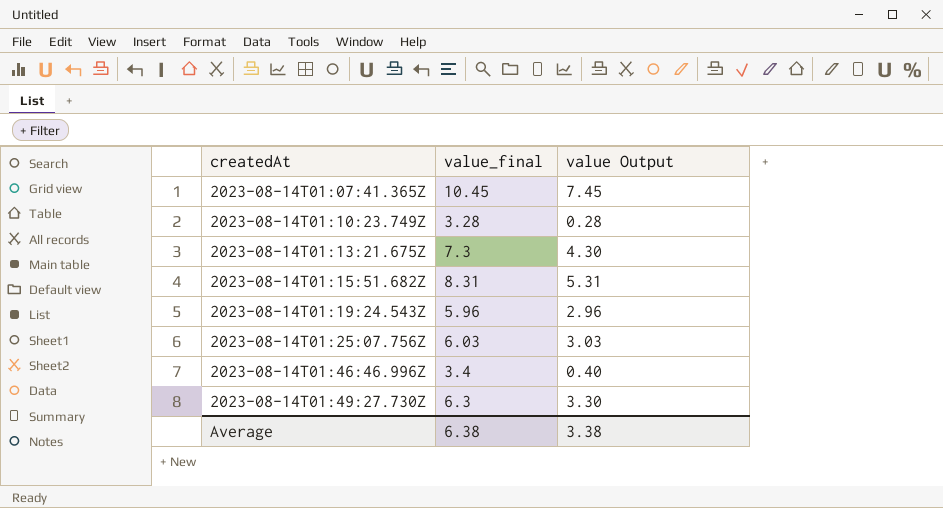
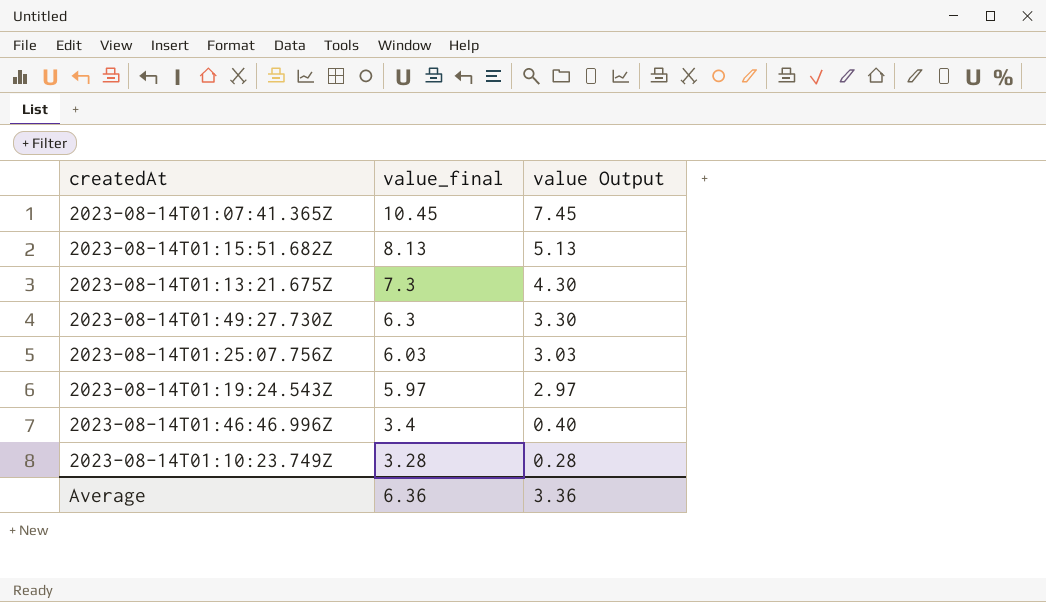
row order: createdAt ascending -> value_final descending
2023-08-14T01:15:51.682Z | value_final: 8.31 -> 8.13
2023-08-14T01:15:51.682Z | value Output: 5.31 -> 5.13
2023-08-14T01:19:24.543Z | value_final: 5.96 -> 5.97
2023-08-14T01:19:24.543Z | value Output: 2.96 -> 2.97
Average | value_final: 6.38 -> 6.36
Average | value Output: 3.38 -> 3.36

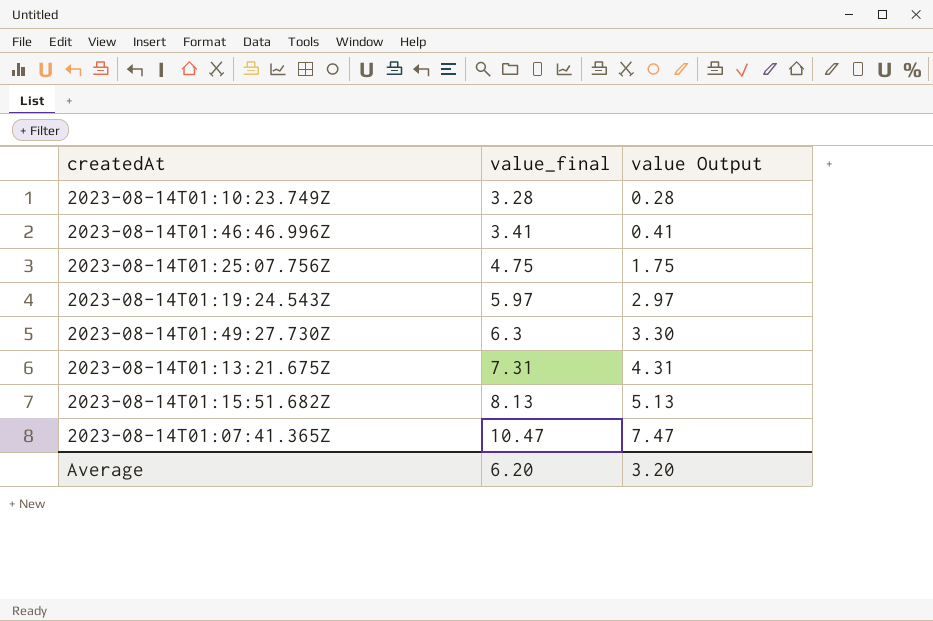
row order: value_final descending -> value_final ascending
2023-08-14T01:46:46.996Z | value_final: 3.4 -> 3.41
2023-08-14T01:46:46.996Z | value Output: 0.40 -> 0.41
2023-08-14T01:25:07.756Z | value_final: 6.03 -> 4.75
2023-08-14T01:25:07.756Z | value Output: 3.03 -> 1.75
2023-08-14T01:13:21.675Z | value_final: 7.3 -> 7.31
2023-08-14T01:13:21.675Z | value Output: 4.30 -> 4.31
2023-08-14T01:07:41.365Z | value_final: 10.45 -> 10.47
2023-08-14T01:07:41.365Z | value Output: 7.45 -> 7.47
Average | value_final: 6.36 -> 6.20
Average | value Output: 3.36 -> 3.20

